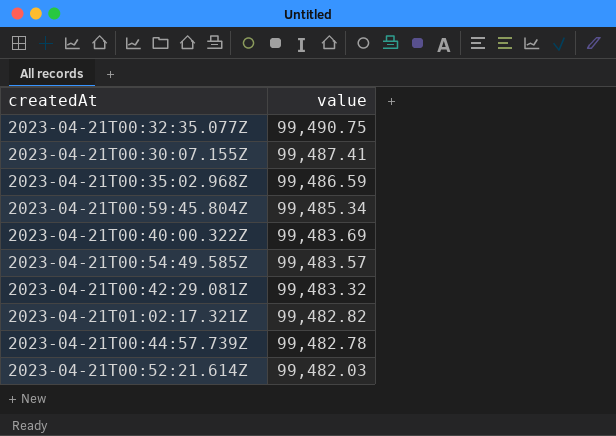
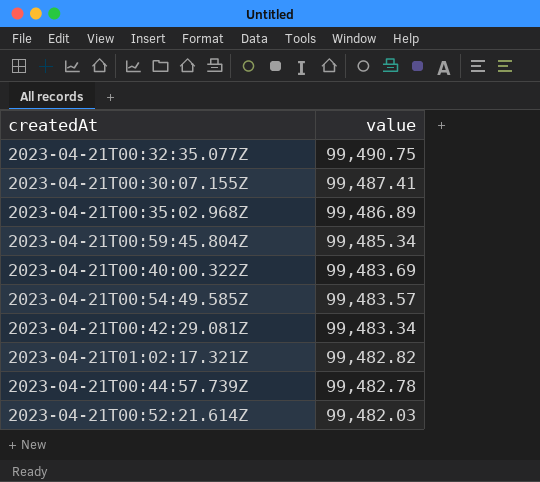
2023-04-21T00:35:02.968Z | value: 99,486.59 -> 99,486.89
2023-04-21T00:42:29.081Z | value: 99,483.32 -> 99,483.34

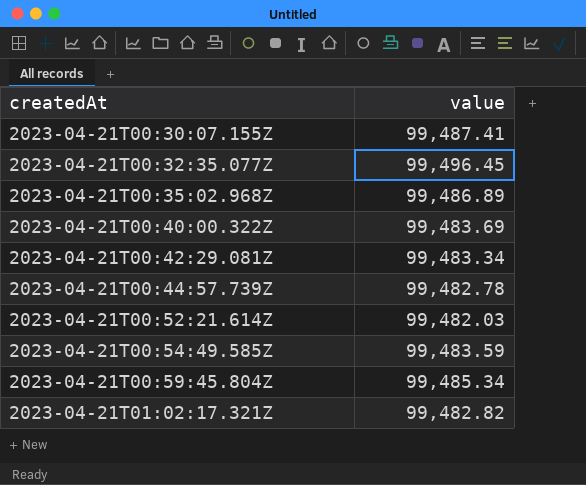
row order: value descending -> createdAt ascending
2023-04-21T00:32:35.077Z | value: 99,490.75 -> 99,496.45
2023-04-21T00:54:49.585Z | value: 99,483.57 -> 99,483.59

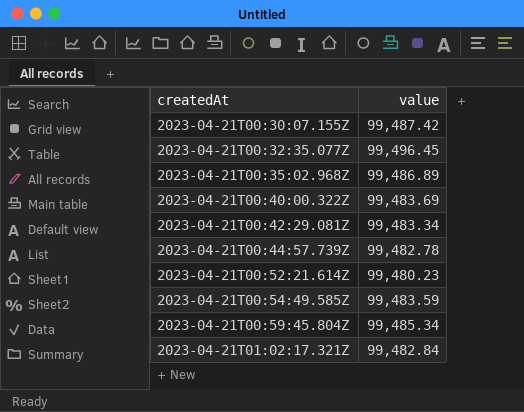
2023-04-21T00:30:07.155Z | value: 99,487.41 -> 99,487.42
2023-04-21T00:52:21.614Z | value: 99,482.03 -> 99,480.23
2023-04-21T01:02:17.321Z | value: 99,482.82 -> 99,482.84

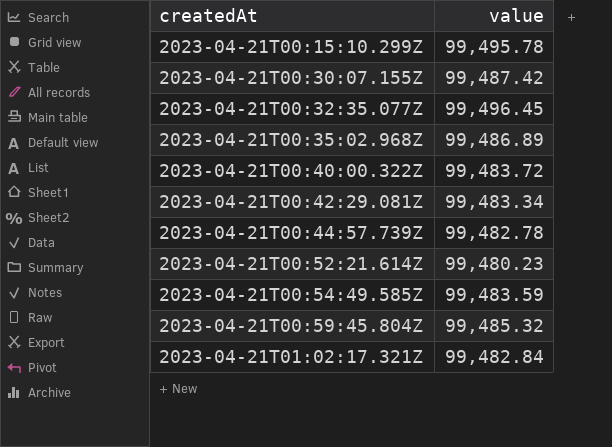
row 2023-04-21T00:15:10.299Z: none -> 99,495.78
2023-04-21T00:40:00.322Z | value: 99,483.69 -> 99,483.72
2023-04-21T00:59:45.804Z | value: 99,485.34 -> 99,485.32

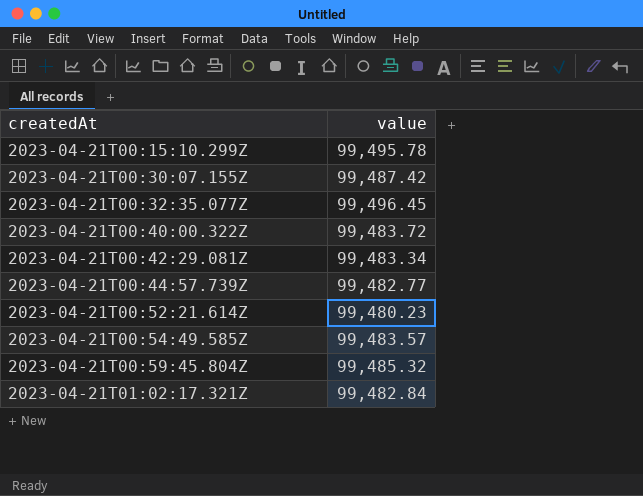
row 2023-04-21T00:35:02.968Z: 99,486.89 -> none
2023-04-21T00:44:57.739Z | value: 99,482.78 -> 99,482.77
2023-04-21T00:54:49.585Z | value: 99,483.59 -> 99,483.57

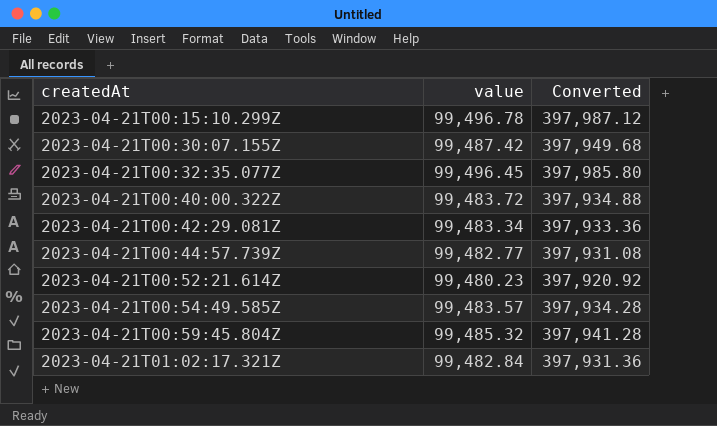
column Converted | formula: none -> [value] * 4
2023-04-21T00:15:10.299Z | value: 99,495.78 -> 99,496.78

